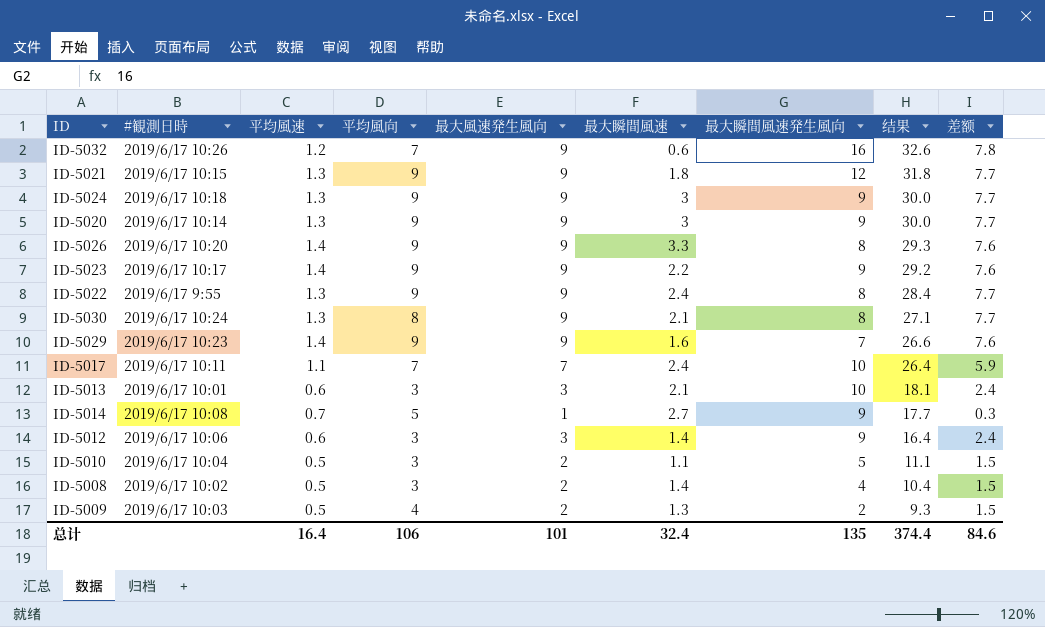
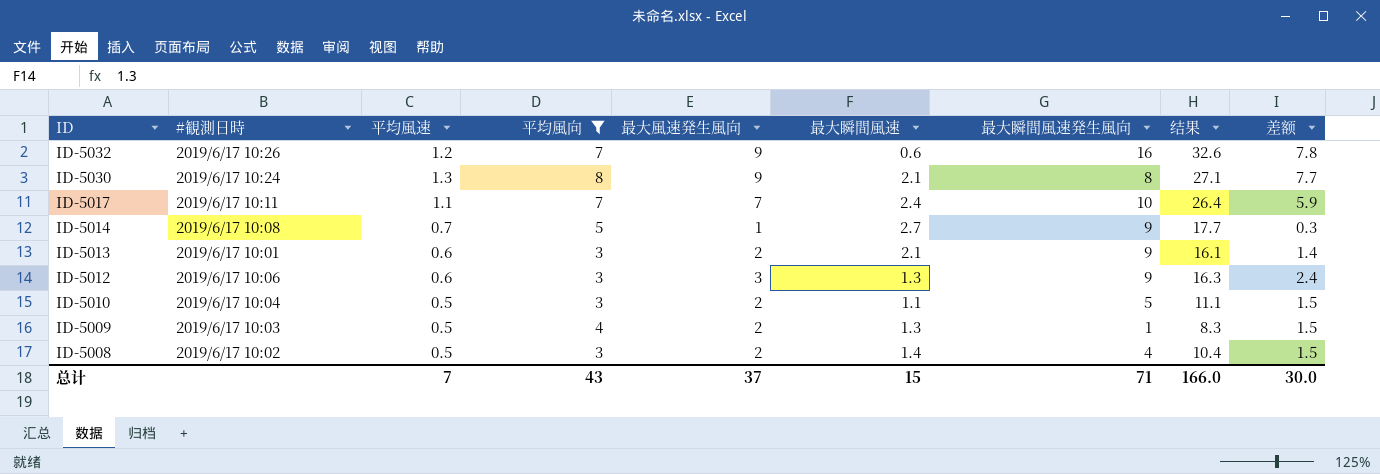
filter: none -> 平均風向 != 9
row order: 结果 descending -> ID descending
ID-5013 | 最大風速発生風向: 3 -> 2
ID-5013 | 最大瞬間風速発生風向: 10 -> 9
ID-5013 | 结果: 18.1 -> 16.1
ID-5013 | 差额: 2.4 -> 1.4
ID-5012 | 最大瞬間風速: 1.4 -> 1.3
ID-5012 | 结果: 16.4 -> 16.3
ID-5009 | 最大瞬間風速発生風向: 2 -> 1
ID-5009 | 结果: 9.3 -> 8.3
总计 | 平均風速: 16.4 -> 7
总计 | 平均風向: 106 -> 43
总计 | 最大風速発生風向: 101 -> 37
总计 | 最大瞬間風速: 32.4 -> 15
总计 | 最大瞬間風速発生風向: 135 -> 71
总计 | 结果: 374.4 -> 166.0
总计 | 差额: 84.6 -> 30.0

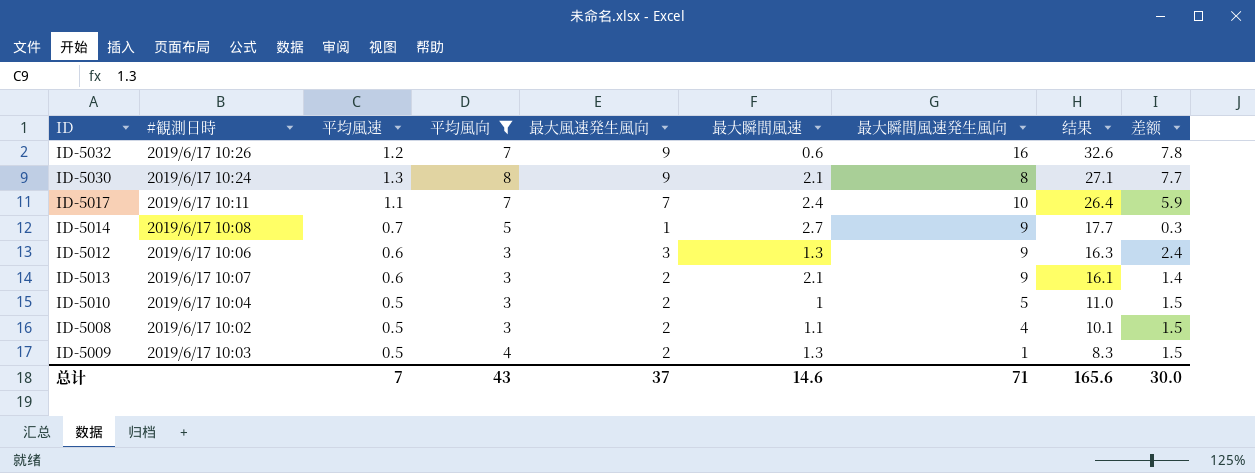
row order: ID descending -> 结果 descending
ID-5013 | #観測日時: 2019/6/17 10:01 -> 2019/6/17 10:07
ID-5010 | 最大瞬間風速: 1.1 -> 1
ID-5010 | 结果: 11.1 -> 11.0
ID-5008 | 最大瞬間風速: 1.4 -> 1.1
ID-5008 | 结果: 10.4 -> 10.1
总计 | 最大瞬間風速: 15 -> 14.6
总计 | 结果: 166.0 -> 165.6

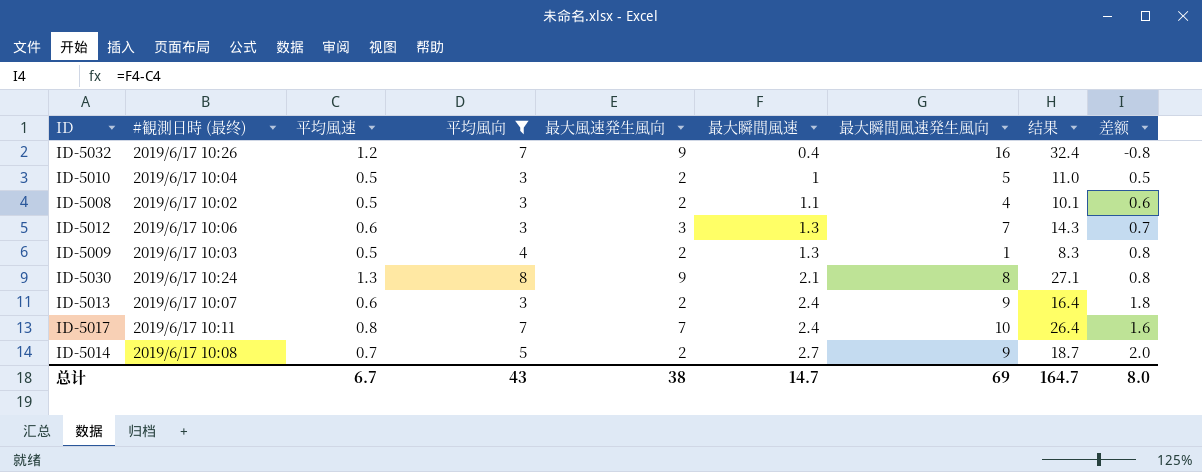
row order: 结果 descending -> 最大瞬間風速 ascending
column name: #観測日時 -> #観測日時 (最终)
column 差额 | formula: [最大風速発生風向] - [平均風速] -> [最大瞬間風速] - [平均風速]
ID-5032 | 最大瞬間風速: 0.6 -> 0.4
ID-5032 | 结果: 32.6 -> 32.4
ID-5012 | 最大瞬間風速発生風向: 9 -> 7
ID-5012 | 结果: 16.3 -> 14.3
ID-5013 | 最大瞬間風速: 2.1 -> 2.4
ID-5013 | 结果: 16.1 -> 16.4
ID-5017 | 平均風速: 1.1 -> 0.8
ID-5014 | 最大風速発生風向: 1 -> 2
ID-5014 | 结果: 17.7 -> 18.7
总计 | 平均風速: 7 -> 6.7
总计 | 最大風速発生風向: 37 -> 38
总计 | 最大瞬間風速: 14.6 -> 14.7
总计 | 最大瞬間風速発生風向: 71 -> 69
总计 | 结果: 165.6 -> 164.7
总计 | 差额: 30.0 -> 8.0

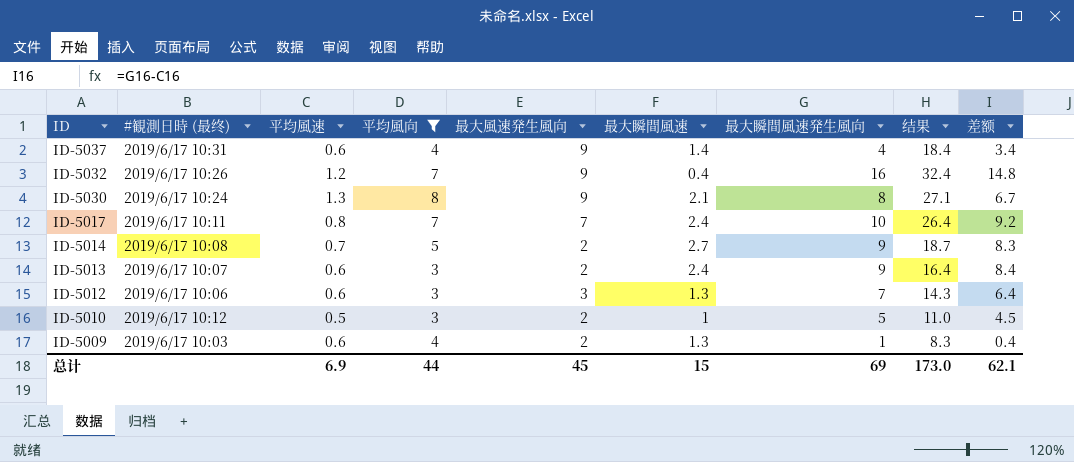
row order: 最大瞬間風速 ascending -> ID descending
column 差额 | formula: [最大瞬間風速] - [平均風速] -> [最大瞬間風速発生風向] - [平均風速]
row ID-5008: 2019/6/17 10:02 | 0.5 | 3 | 2 | 1.1 | 4 | 10.1 | 0.6 -> none
row ID-5037: none -> 2019/6/17 10:31 | 0.6 | 4 | 9 | 1.4 | 4 | 18.4 | 3.4
ID-5010 | #観測日時 (最终): 2019/6/17 10:04 -> 2019/6/17 10:12
ID-5009 | 平均風速: 0.5 -> 0.6
总计 | 平均風速: 6.7 -> 6.9
总计 | 平均風向: 43 -> 44
总计 | 最大風速発生風向: 38 -> 45
总计 | 最大瞬間風速: 14.7 -> 15
总计 | 结果: 164.7 -> 173.0
总计 | 差额: 8.0 -> 62.1

